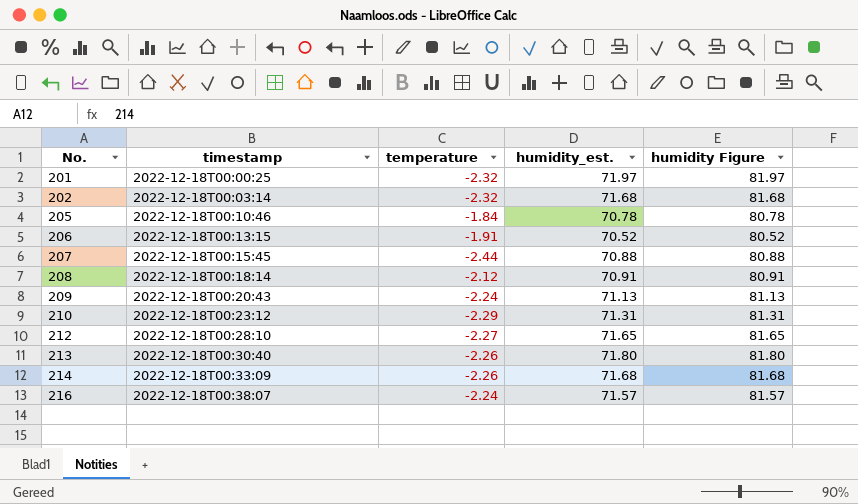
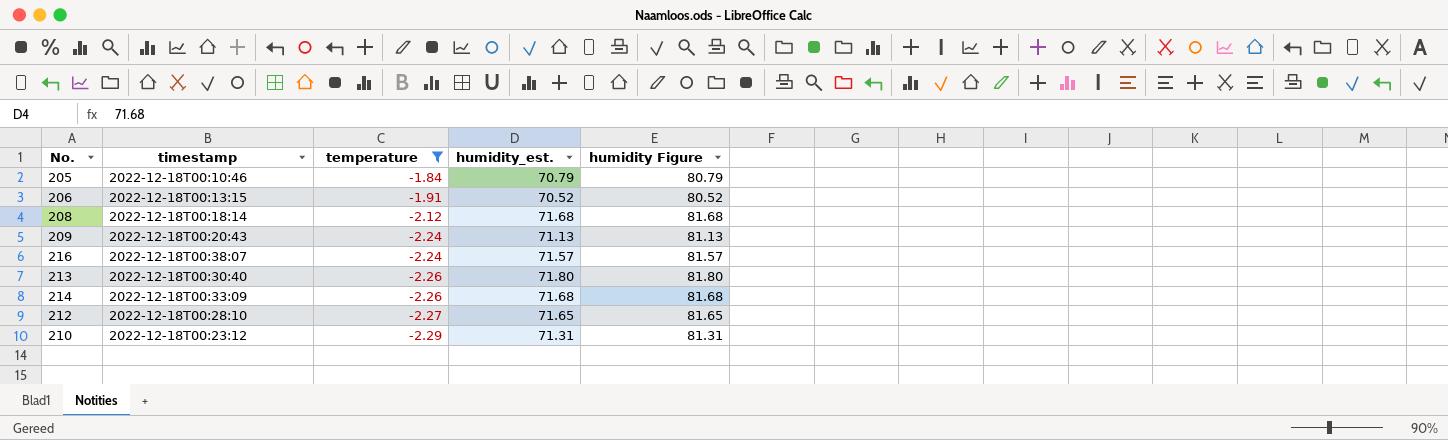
filter: none -> temperature >= -2.29
row order: No. ascending -> temperature descending
205 | humidity_est.: 70.78 -> 70.79
205 | humidity Figure: 80.78 -> 80.79
208 | humidity_est.: 70.91 -> 71.68
208 | humidity Figure: 80.91 -> 81.68

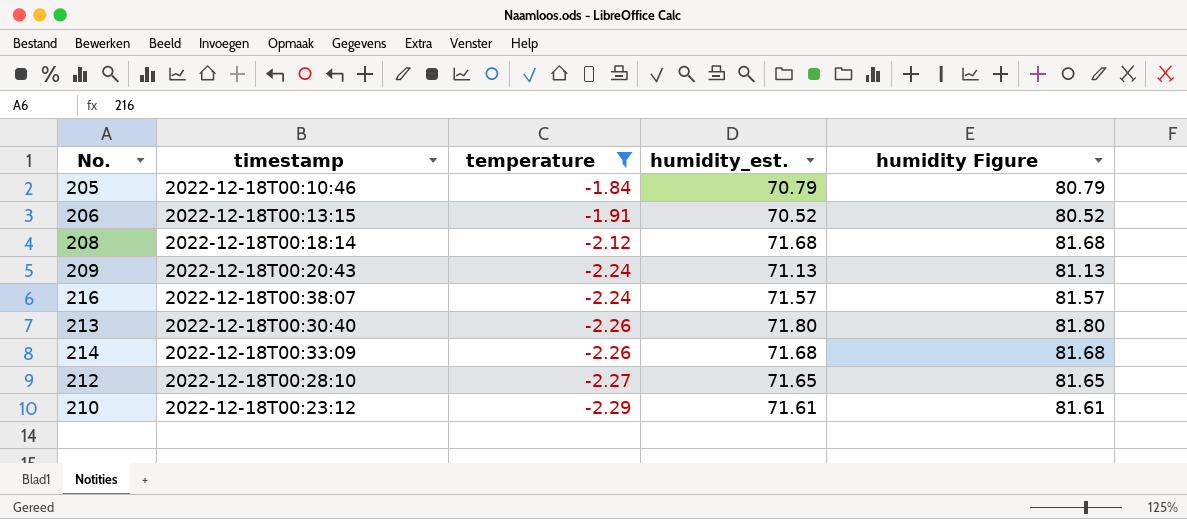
210 | humidity_est.: 71.31 -> 71.61
210 | humidity Figure: 81.31 -> 81.61

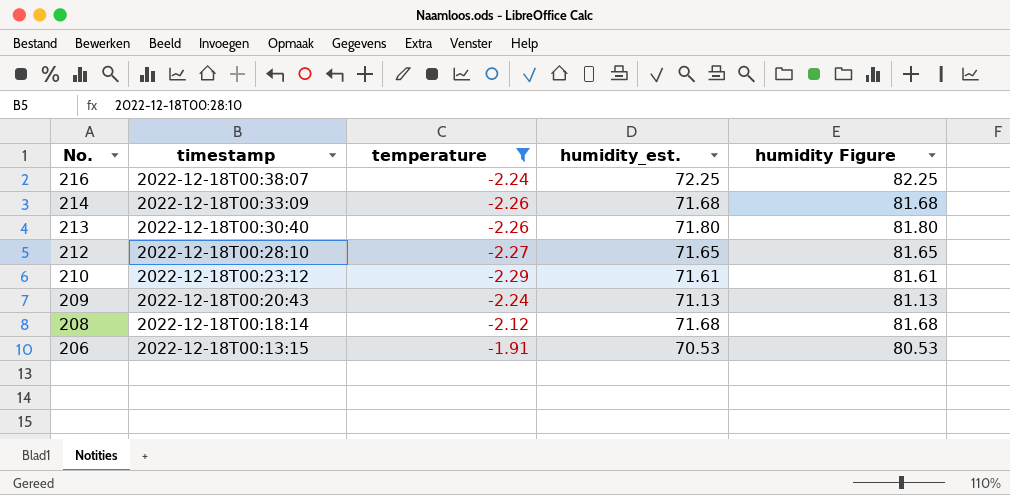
row order: temperature descending -> No. descending
row 205: 2022-12-18T00:10:46 | -1.84 | 70.79 | 80.79 -> none
216 | humidity_est.: 71.57 -> 72.25
216 | humidity Figure: 81.57 -> 82.25
206 | humidity_est.: 70.52 -> 70.53
206 | humidity Figure: 80.52 -> 80.53

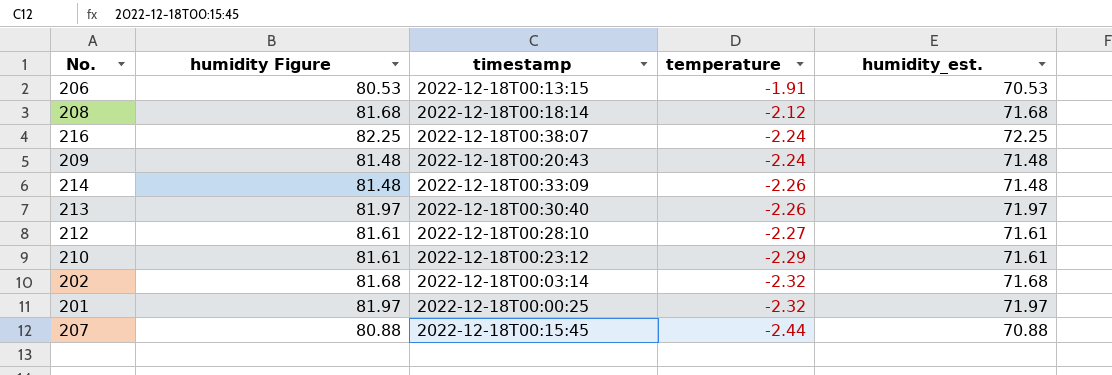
filter: temperature >= -2.29 -> none
row order: No. descending -> temperature descending
column humidity Figure | position: 5 -> 2
209 | humidity Figure: 81.13 -> 81.48
209 | humidity_est.: 71.13 -> 71.48
214 | humidity Figure: 81.68 -> 81.48
214 | humidity_est.: 71.68 -> 71.48
213 | humidity Figure: 81.80 -> 81.97
213 | humidity_est.: 71.80 -> 71.97
212 | humidity Figure: 81.65 -> 81.61
212 | humidity_est.: 71.65 -> 71.61

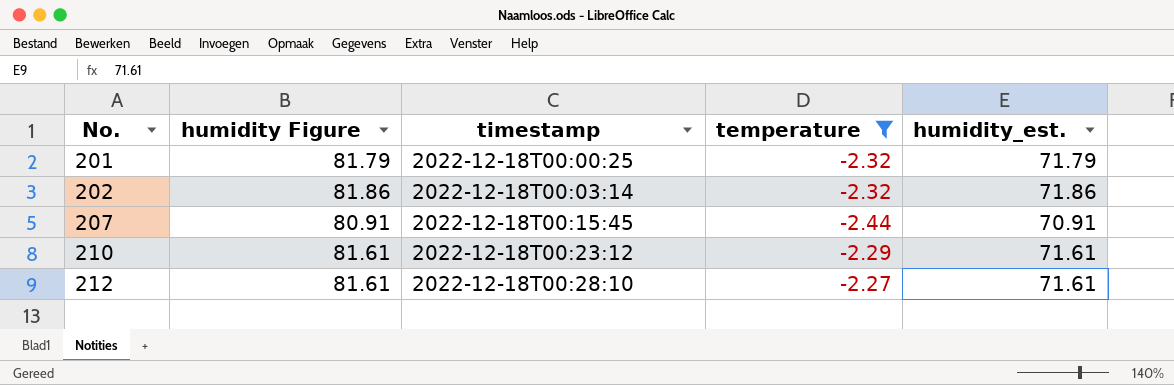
filter: none -> temperature <= -2.27
row order: temperature descending -> No. ascending
201 | humidity Figure: 81.97 -> 81.79
201 | humidity_est.: 71.97 -> 71.79
202 | humidity Figure: 81.68 -> 81.86
202 | humidity_est.: 71.68 -> 71.86
207 | humidity Figure: 80.88 -> 80.91
207 | humidity_est.: 70.88 -> 70.91

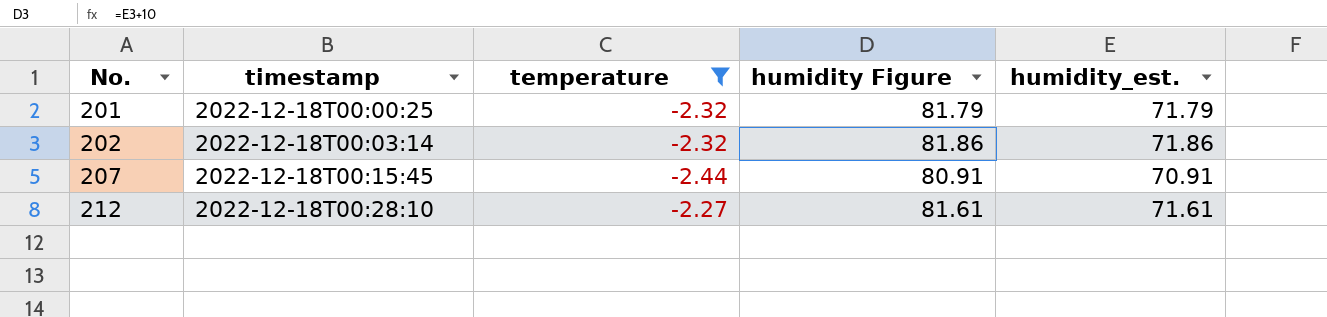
column humidity Figure | position: 2 -> 4
row 210: 81.61 | 2022-12-18T00:23:12 | -2.29 | 71.61 -> none

